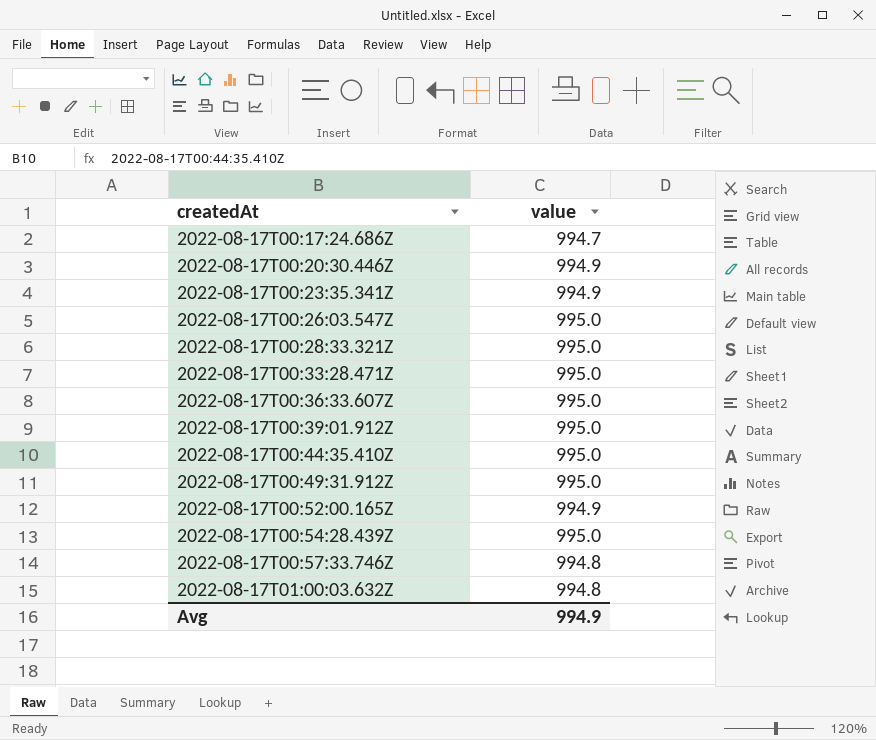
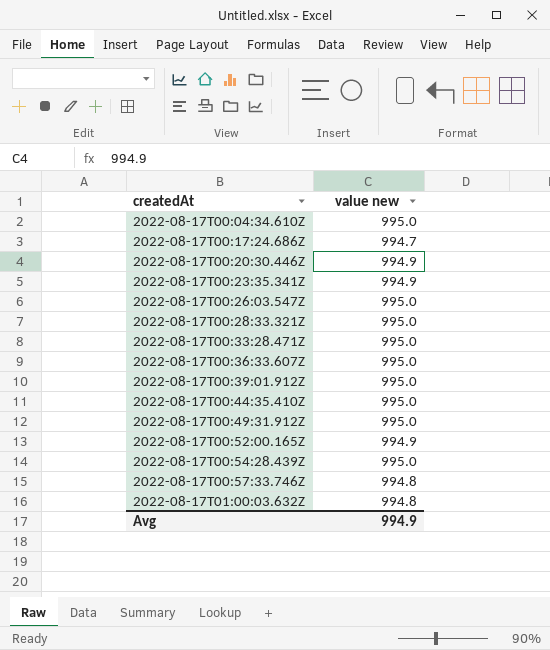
column name: value -> value new
row 2022-08-17T00:04:34.610Z: none -> 995.0

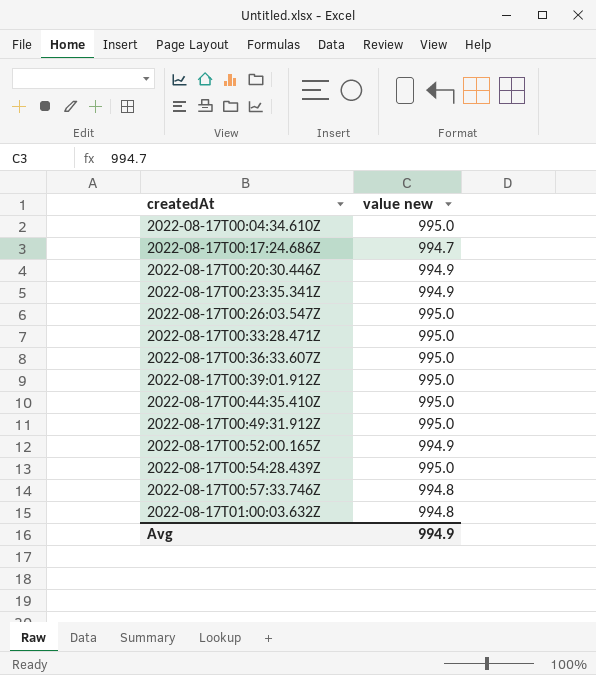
row 2022-08-17T00:28:33.321Z: 995.0 -> none

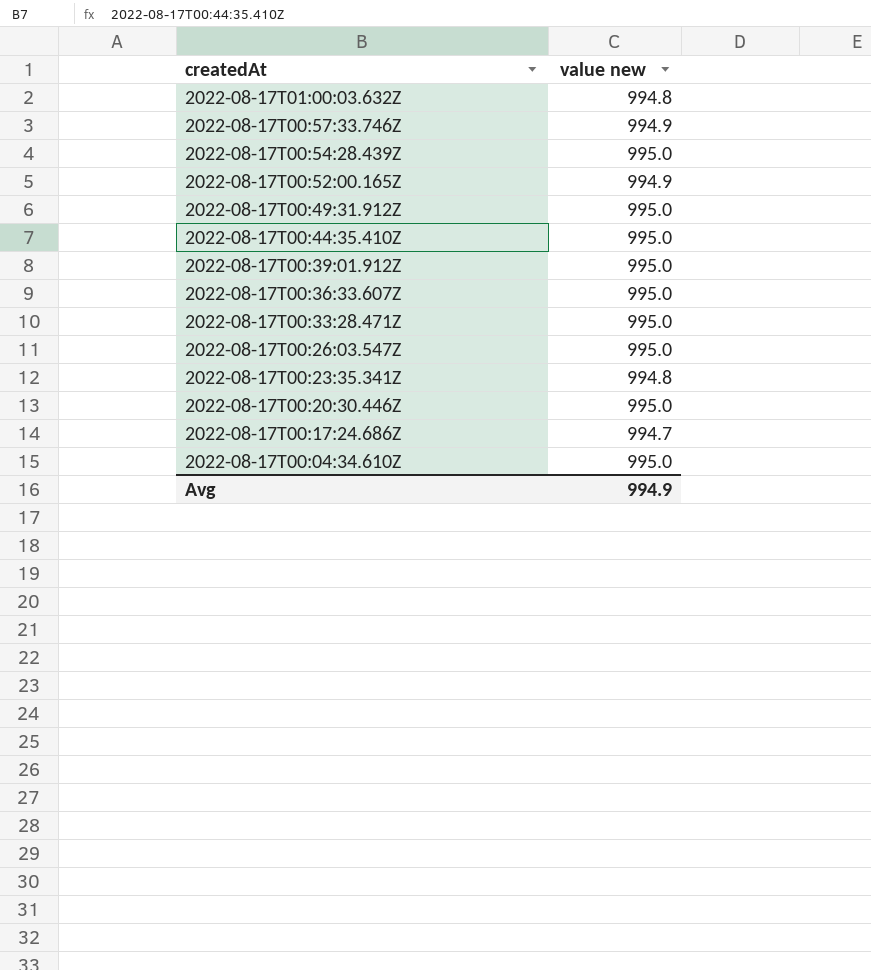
row order: createdAt ascending -> createdAt descending
2022-08-17T00:57:33.746Z | value new: 994.8 -> 994.9
2022-08-17T00:23:35.341Z | value new: 994.9 -> 994.8
2022-08-17T00:20:30.446Z | value new: 994.9 -> 995.0

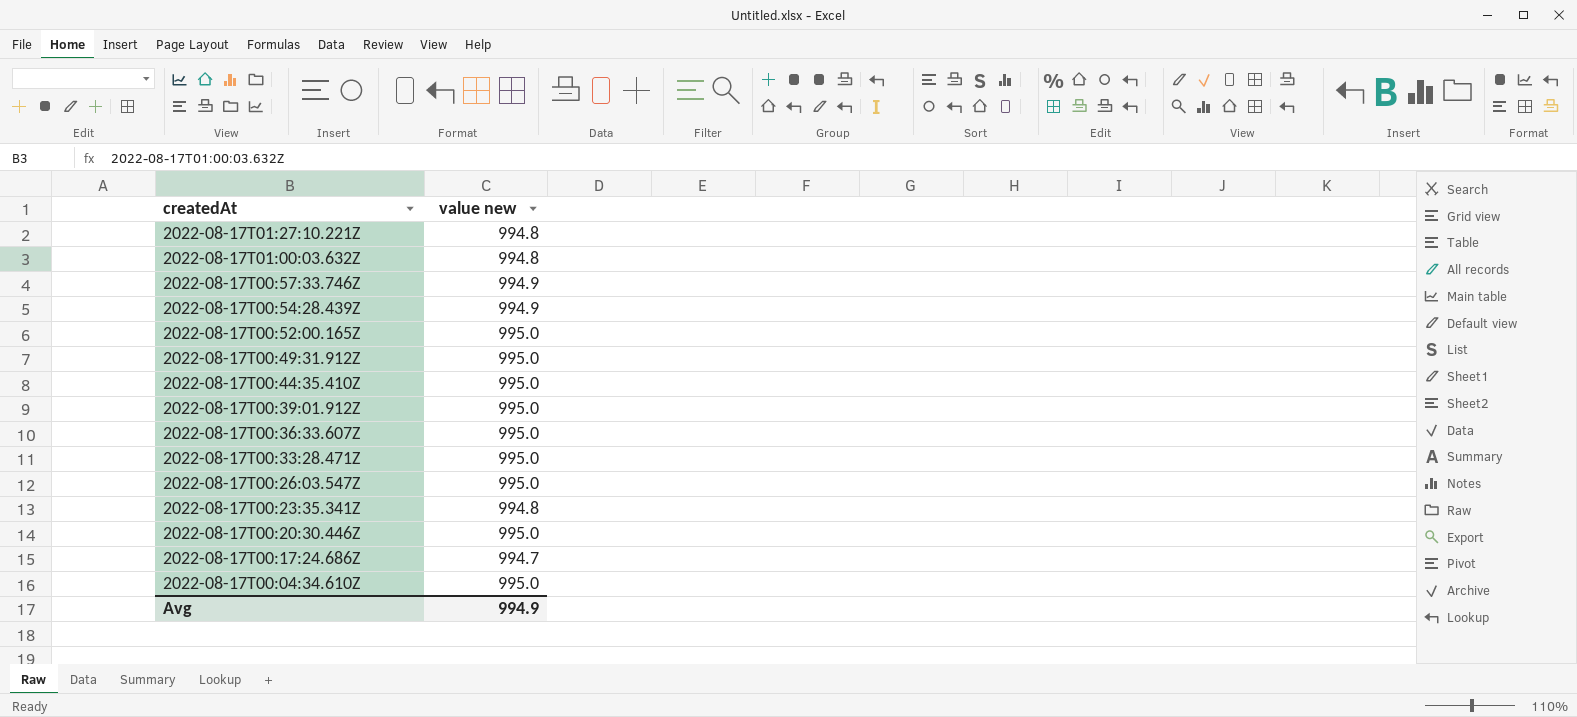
row 2022-08-17T01:27:10.221Z: none -> 994.8
2022-08-17T00:54:28.439Z | value new: 995.0 -> 994.9
2022-08-17T00:52:00.165Z | value new: 994.9 -> 995.0

